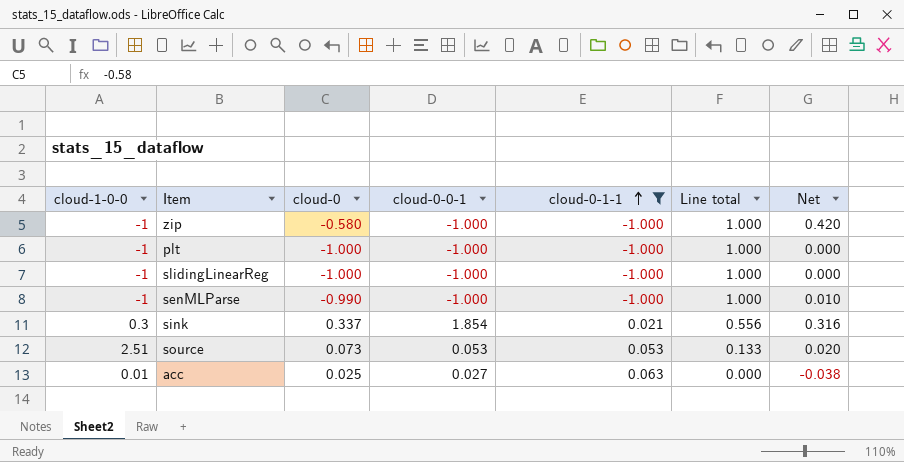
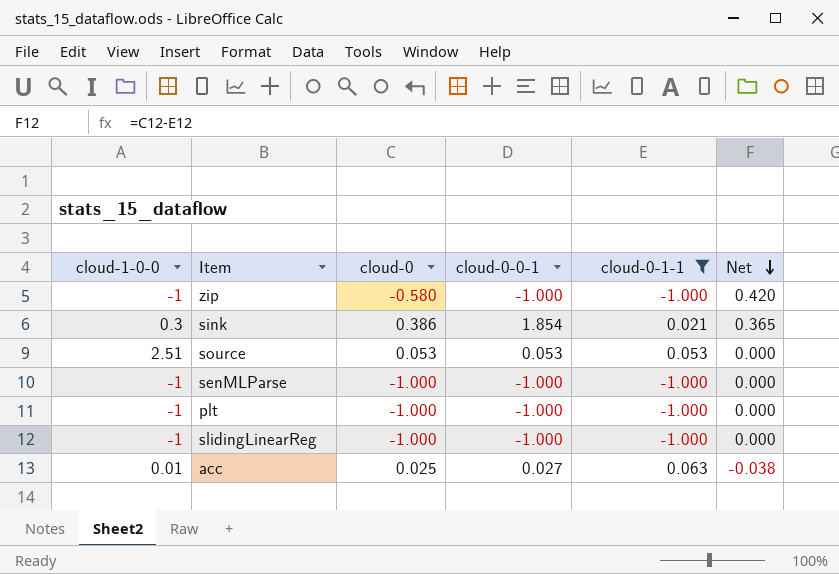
row order: cloud-0-1-1 ascending -> Net descending
column Line total | formula: [cloud-1-0-0] * [cloud-0-0-1] -> none
sink | cloud-0: 0.337 -> 0.386
sink | Net: 0.316 -> 0.365
source | cloud-0: 0.073 -> 0.053
source | Net: 0.020 -> 0.000
senMLParse | cloud-0: -0.990 -> -1.000
senMLParse | Net: 0.010 -> 0.000

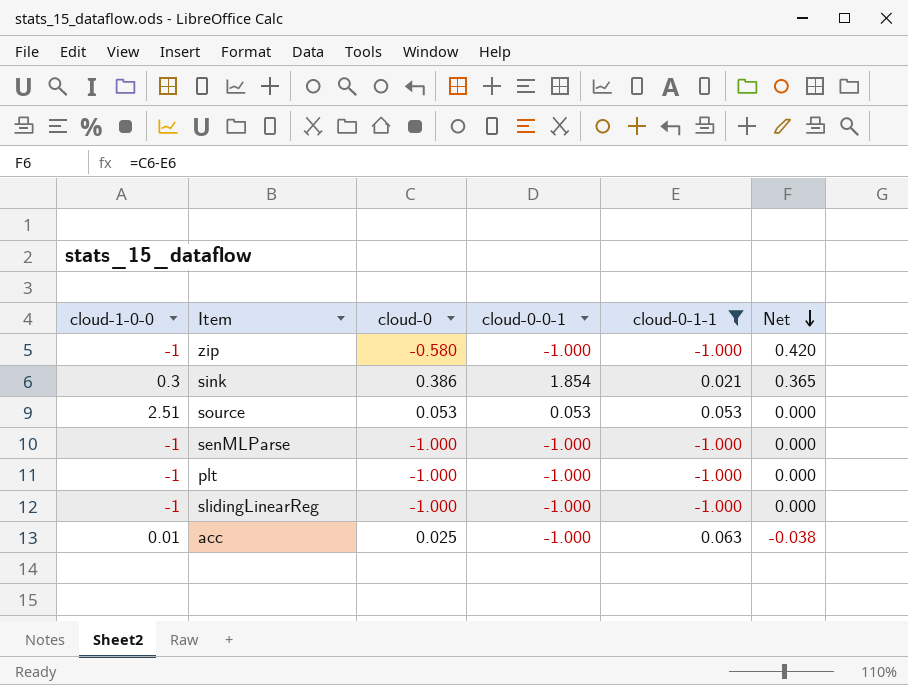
acc | cloud-0-0-1: 0.027 -> -1.000

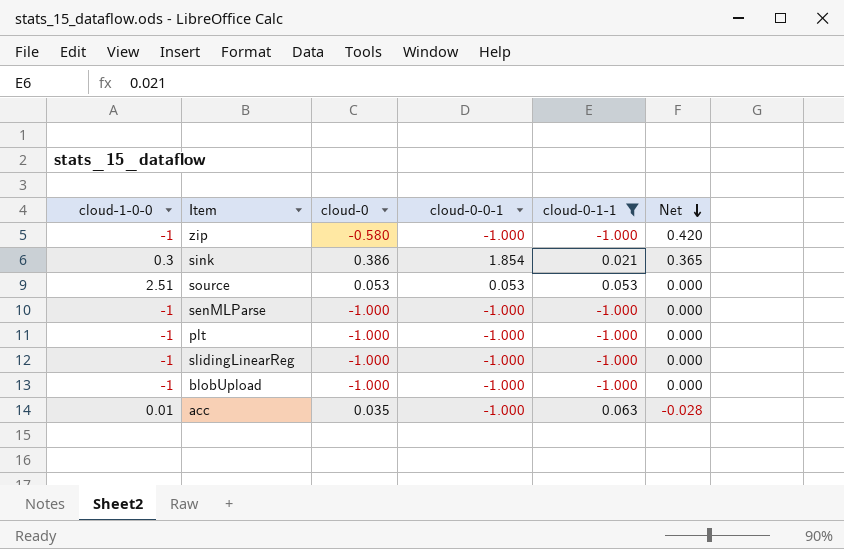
row blobUpload: none -> -1 | -1.000 | -1.000 | -1.000 | 0.000
acc | cloud-0: 0.025 -> 0.035
acc | Net: -0.038 -> -0.028

